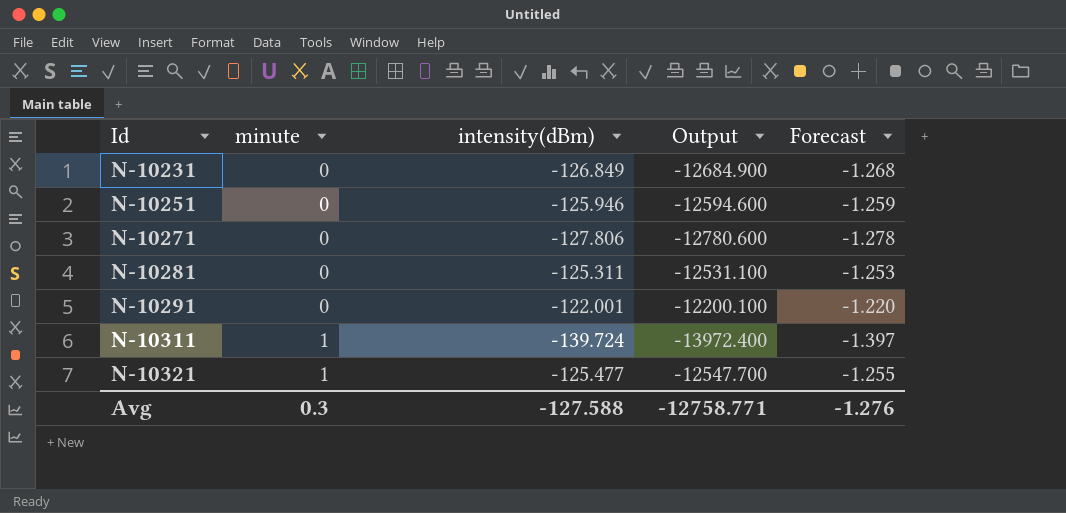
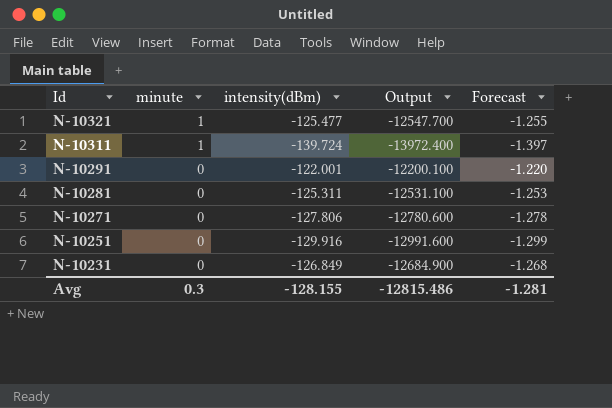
row order: Id ascending -> Id descending
N-10251 | intensity(dBm): -125.946 -> -129.916
N-10251 | Output: -12594.600 -> -12991.600
N-10251 | Forecast: -1.259 -> -1.299
Avg | intensity(dBm): -127.588 -> -128.155
Avg | Output: -12758.771 -> -12815.486
Avg | Forecast: -1.276 -> -1.281

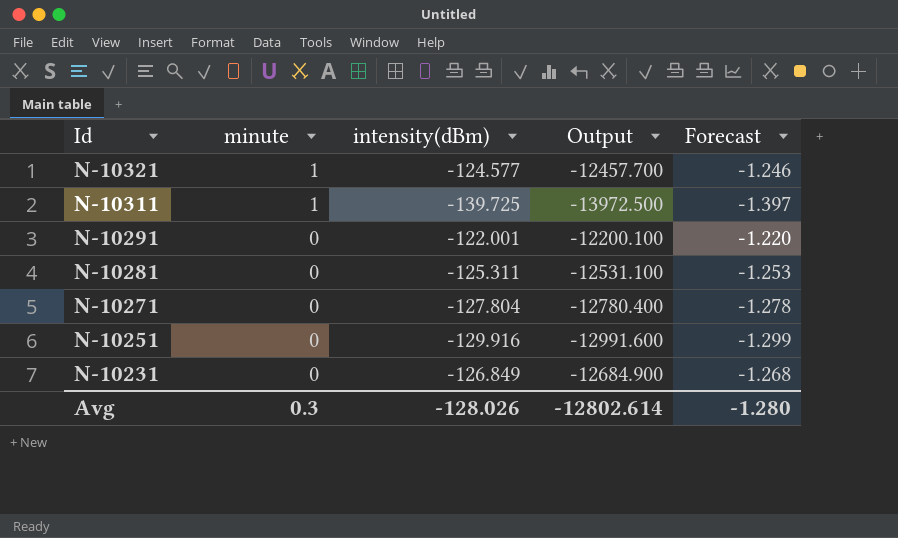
N-10321 | intensity(dBm): -125.477 -> -124.577
N-10321 | Output: -12547.700 -> -12457.700
N-10321 | Forecast: -1.255 -> -1.246
N-10311 | intensity(dBm): -139.724 -> -139.725
N-10311 | Output: -13972.400 -> -13972.500
N-10271 | intensity(dBm): -127.806 -> -127.804
N-10271 | Output: -12780.600 -> -12780.400
Avg | intensity(dBm): -128.155 -> -128.026
Avg | Output: -12815.486 -> -12802.614
Avg | Forecast: -1.281 -> -1.280

